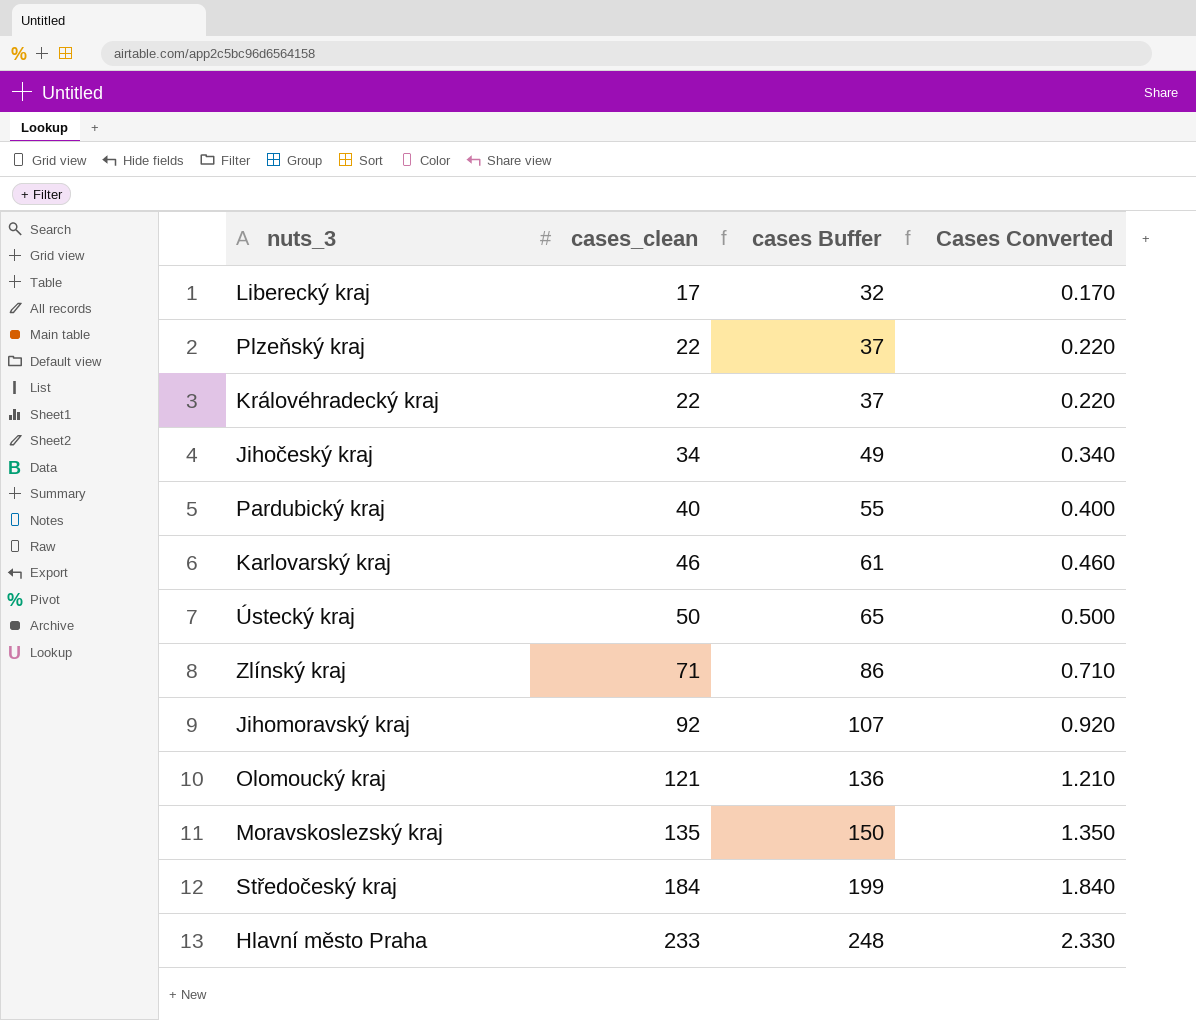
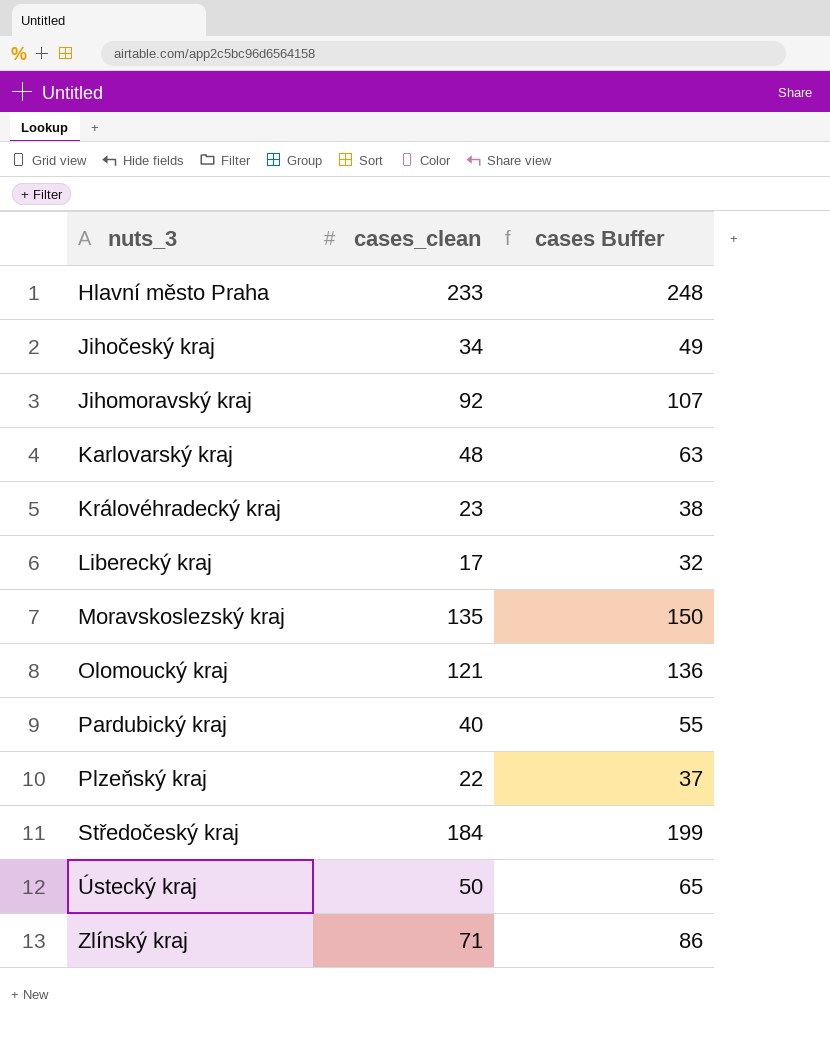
row order: cases_clean ascending -> nuts_3 ascending
column Cases Converted | formula: [cases_clean] * 0.01 -> none
Karlovarský kraj | cases_clean: 46 -> 48
Karlovarský kraj | cases Buffer: 61 -> 63
Královéhradecký kraj | cases_clean: 22 -> 23
Královéhradecký kraj | cases Buffer: 37 -> 38

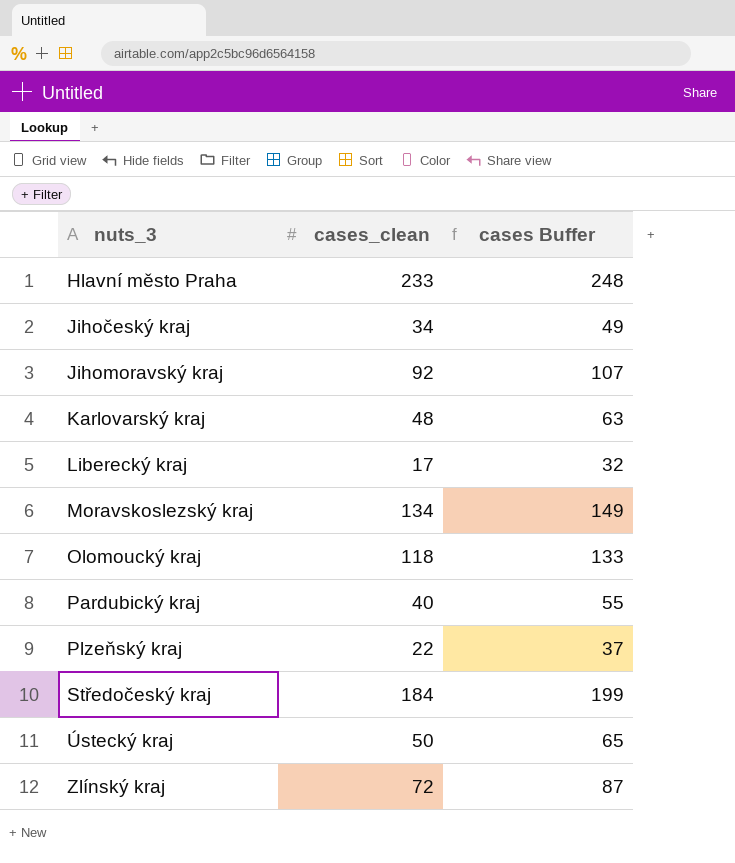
row Královéhradecký kraj: 23 | 38 -> none
Moravskoslezský kraj | cases_clean: 135 -> 134
Moravskoslezský kraj | cases Buffer: 150 -> 149
Olomoucký kraj | cases_clean: 121 -> 118
Olomoucký kraj | cases Buffer: 136 -> 133
Zlínský kraj | cases_clean: 71 -> 72
Zlínský kraj | cases Buffer: 86 -> 87

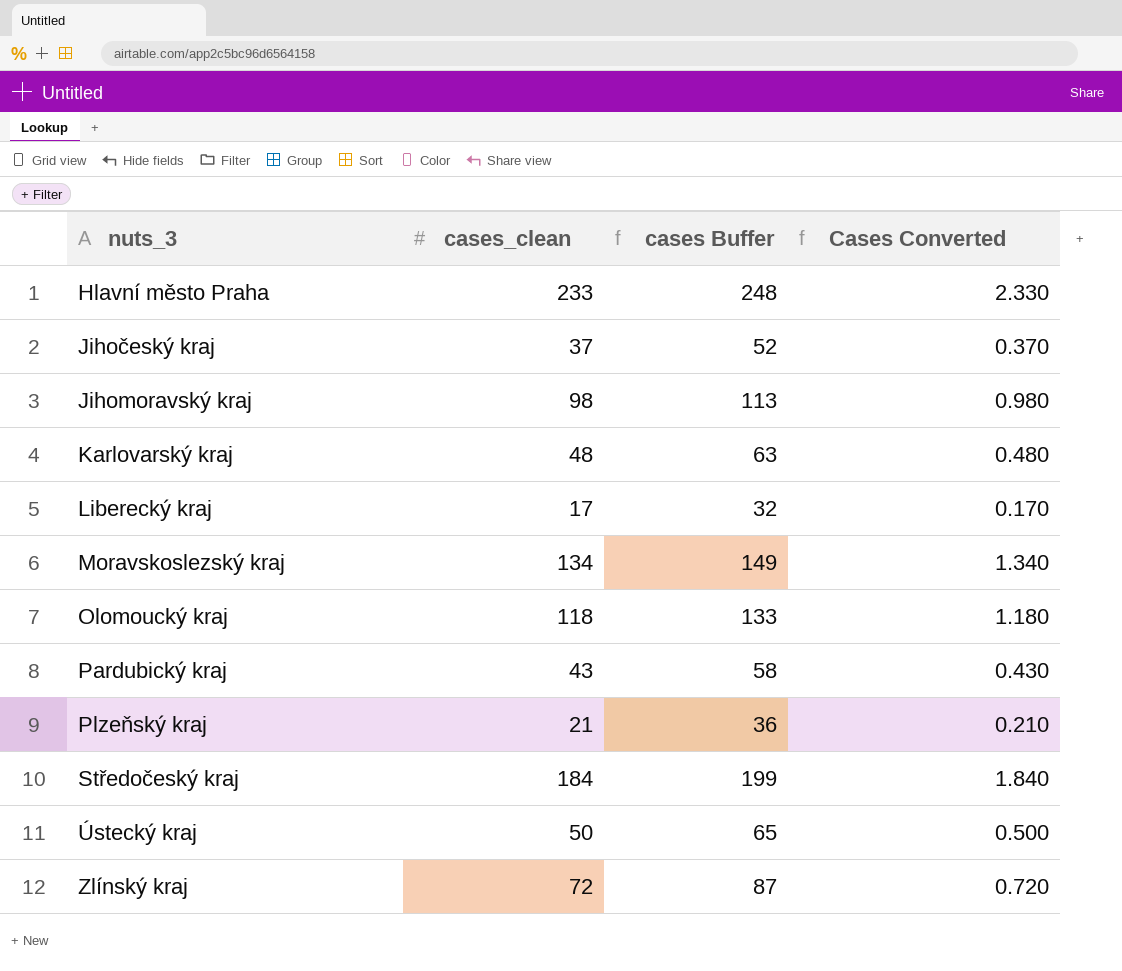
column Cases Converted | formula: none -> [cases_clean] * 0.01
Jihočeský kraj | cases_clean: 34 -> 37
Jihočeský kraj | cases Buffer: 49 -> 52
Jihomoravský kraj | cases_clean: 92 -> 98
Jihomoravský kraj | cases Buffer: 107 -> 113
Pardubický kraj | cases_clean: 40 -> 43
Pardubický kraj | cases Buffer: 55 -> 58
Plzeňský kraj | cases_clean: 22 -> 21
Plzeňský kraj | cases Buffer: 37 -> 36

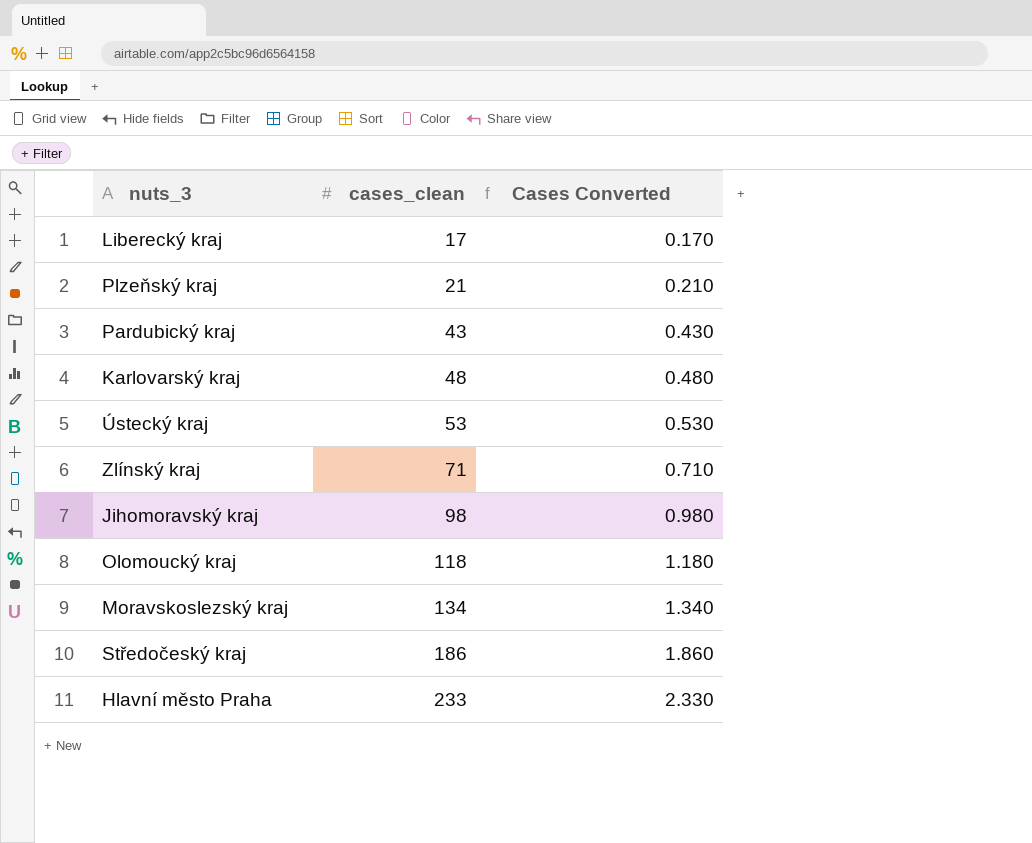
row order: nuts_3 ascending -> cases_clean ascending
column cases Buffer | formula: [cases_clean] + 15 -> none
row Jihočeský kraj: 37 | 52 | 0.370 -> none
Ústecký kraj | cases_clean: 50 -> 53
Ústecký kraj | Cases Converted: 0.500 -> 0.530
Zlínský kraj | cases_clean: 72 -> 71
Zlínský kraj | Cases Converted: 0.720 -> 0.710
Středočeský kraj | cases_clean: 184 -> 186
Středočeský kraj | Cases Converted: 1.840 -> 1.860

